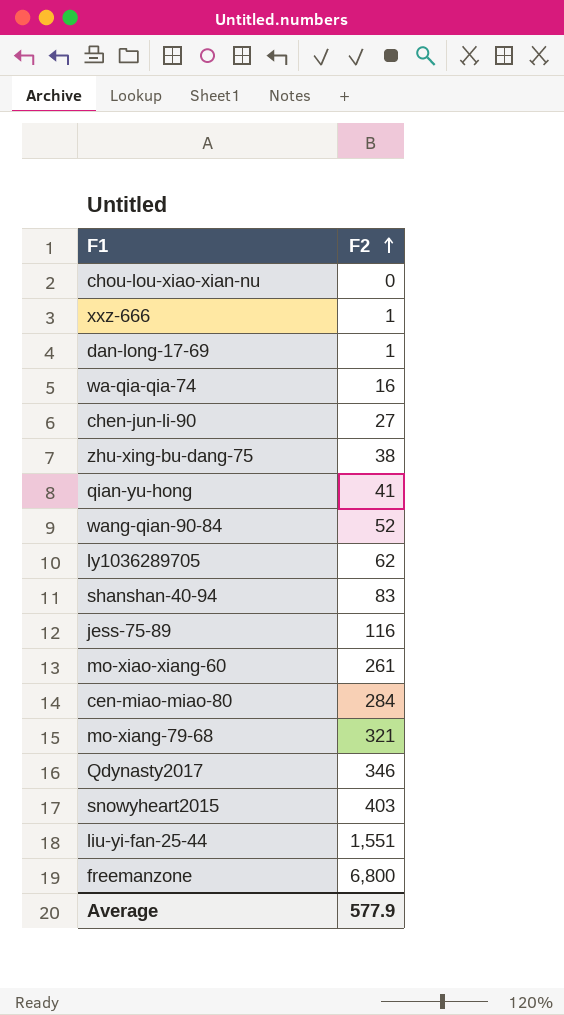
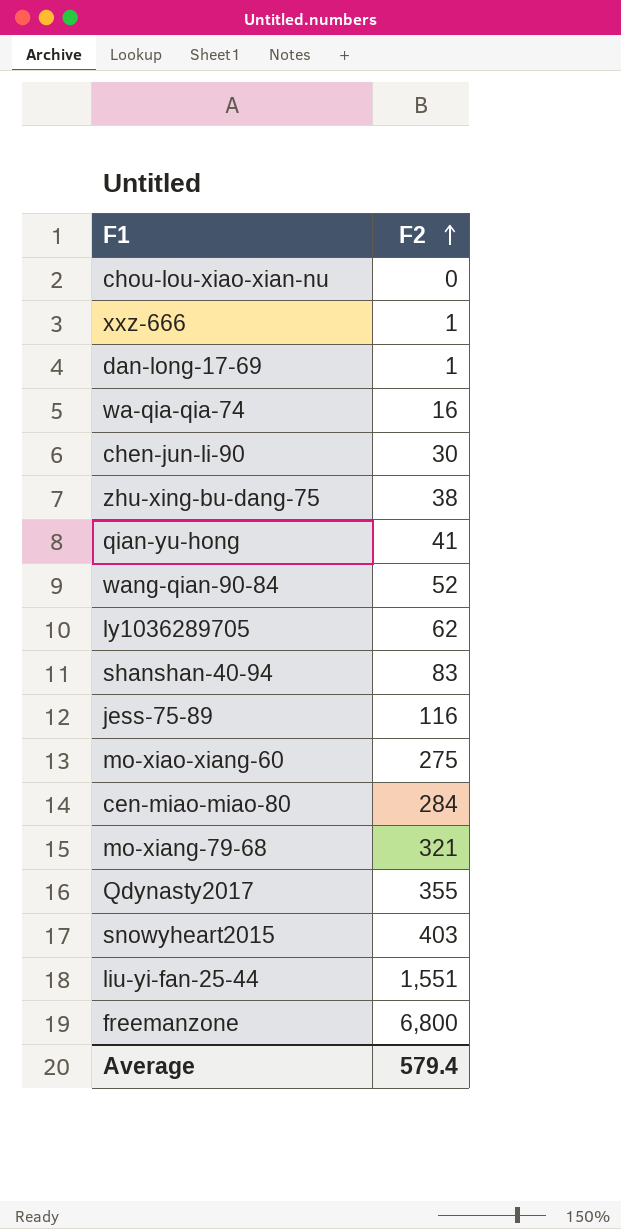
chen-jun-li-90 | F2: 27 -> 30
mo-xiao-xiang-60 | F2: 261 -> 275
Qdynasty2017 | F2: 346 -> 355
Average | F2: 577.9 -> 579.4

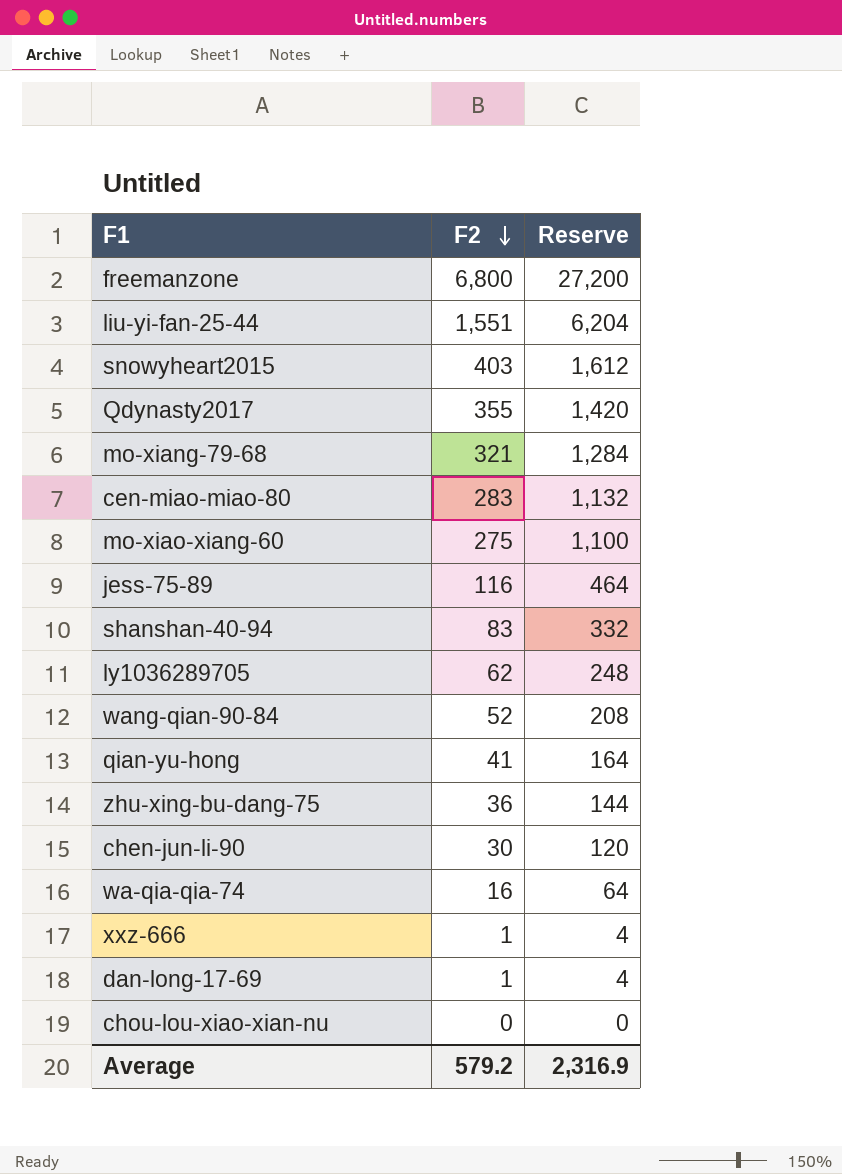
row order: F2 ascending -> F2 descending
column Reserve | formula: none -> [F2] * 4
cen-miao-miao-80 | F2: 284 -> 283
zhu-xing-bu-dang-75 | F2: 38 -> 36
Average | F2: 579.4 -> 579.2

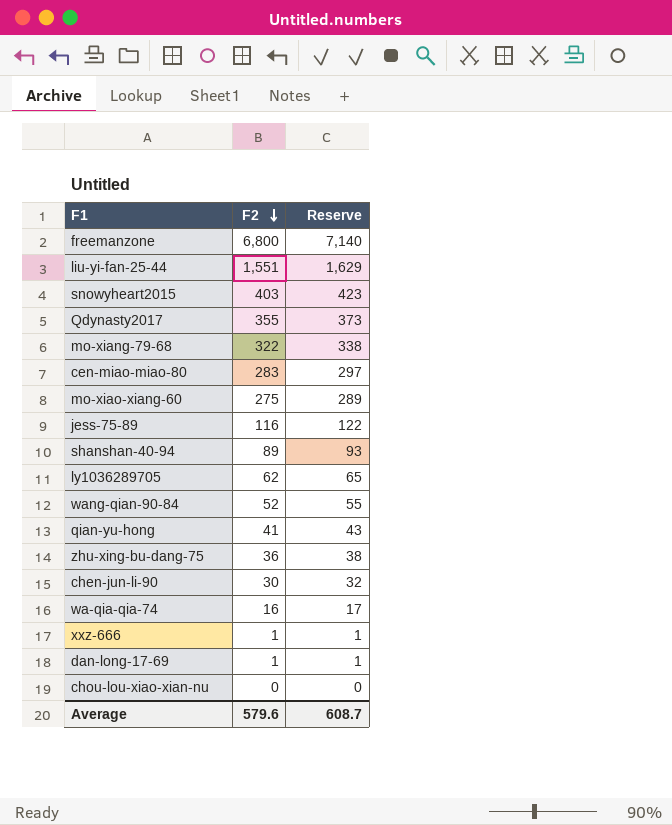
column Reserve | formula: [F2] * 4 -> [F2] * 1.05
mo-xiang-79-68 | F2: 321 -> 322
shanshan-40-94 | F2: 83 -> 89
Average | F2: 579.2 -> 579.6
Average | Reserve: 2,316.9 -> 608.7

